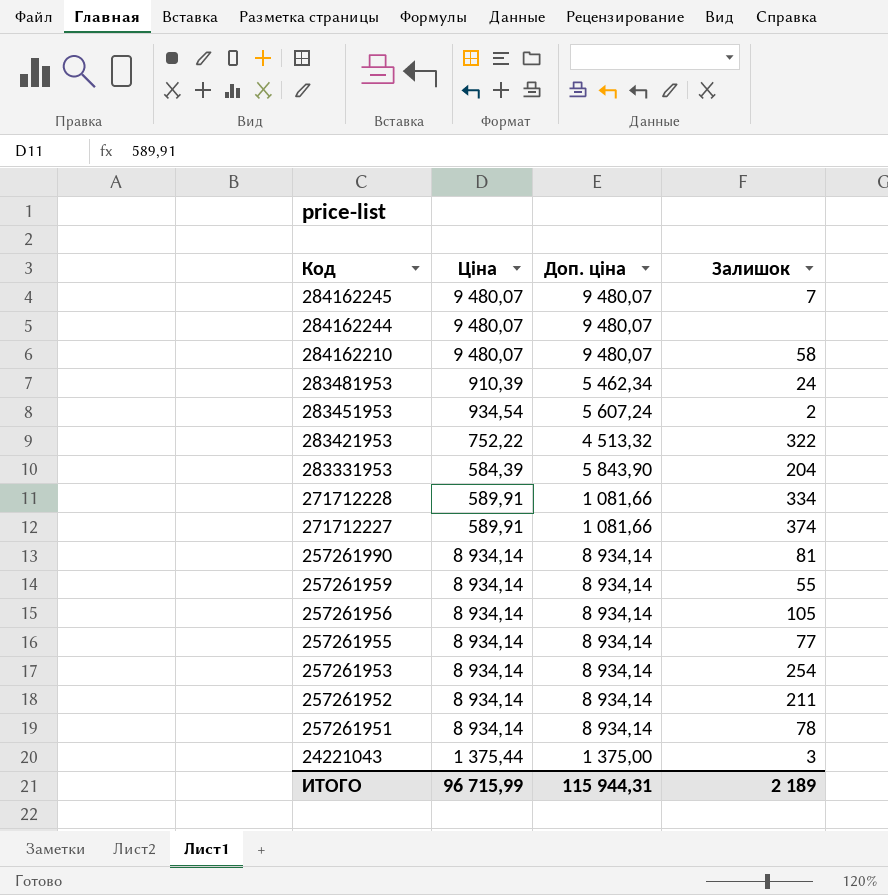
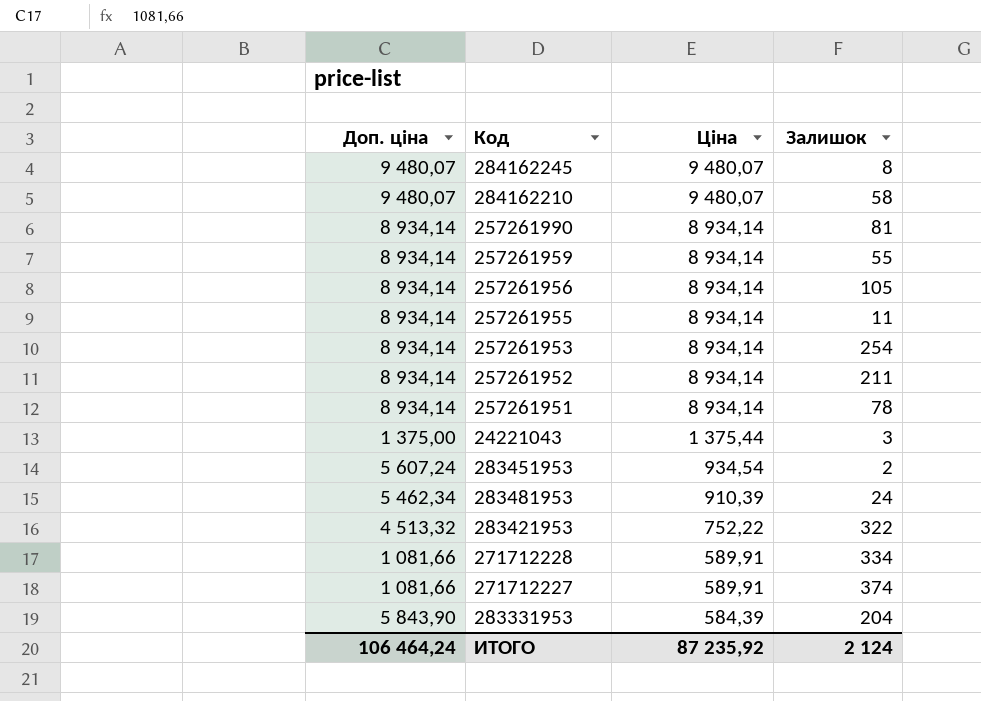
row order: Код descending -> Ціна descending
column Доп. ціна | position: 3 -> 1
row 284162244: 9 480,07 | 9 480,07 | none -> none
284162245 | Залишок: 7 -> 8
257261955 | Залишок: 77 -> 11
ИТОГО | Доп. ціна: 115 944,31 -> 106 464,24
ИТОГО | Ціна: 96 715,99 -> 87 235,92
ИТОГО | Залишок: 2 189 -> 2 124

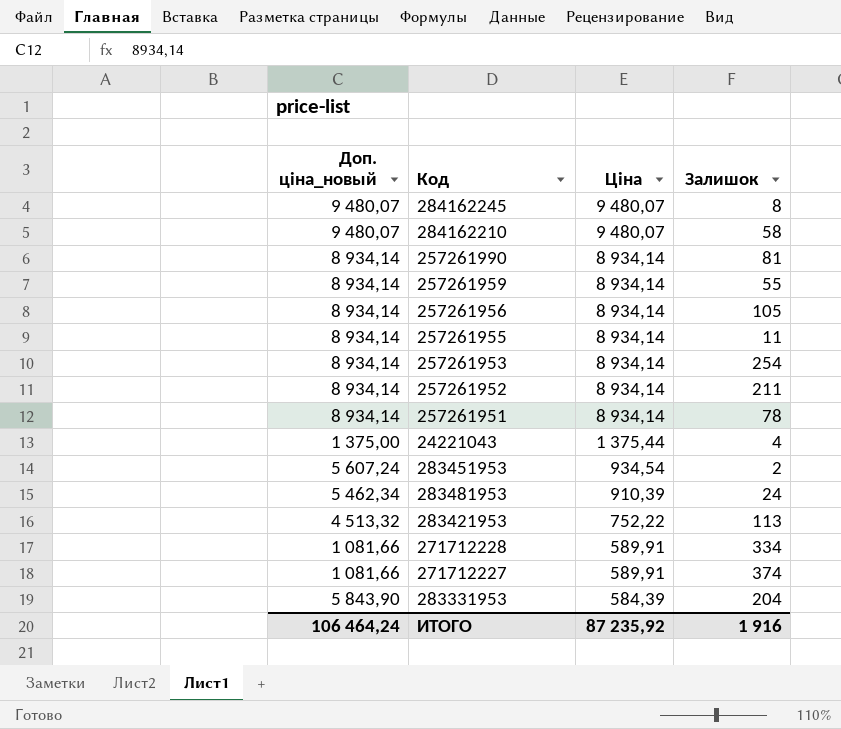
column name: Доп. ціна -> Доп. ціна_новый
24221043 | Залишок: 3 -> 4
283421953 | Залишок: 322 -> 113
ИТОГО | Залишок: 2 124 -> 1 916

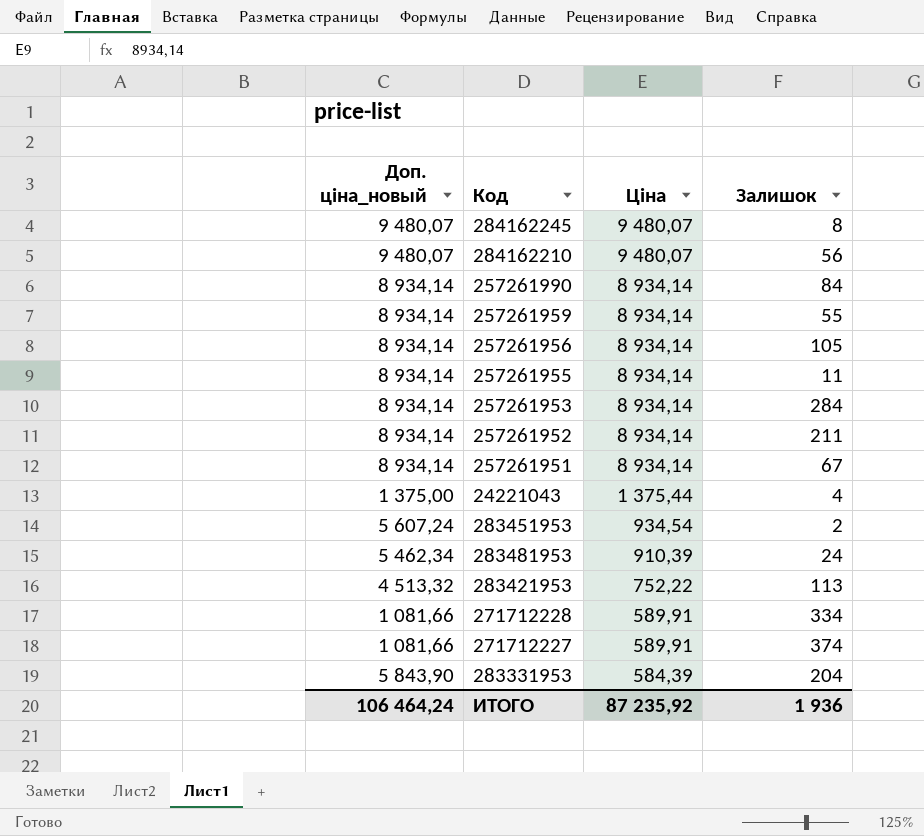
284162210 | Залишок: 58 -> 56
257261990 | Залишок: 81 -> 84
257261953 | Залишок: 254 -> 284
257261951 | Залишок: 78 -> 67
ИТОГО | Залишок: 1 916 -> 1 936

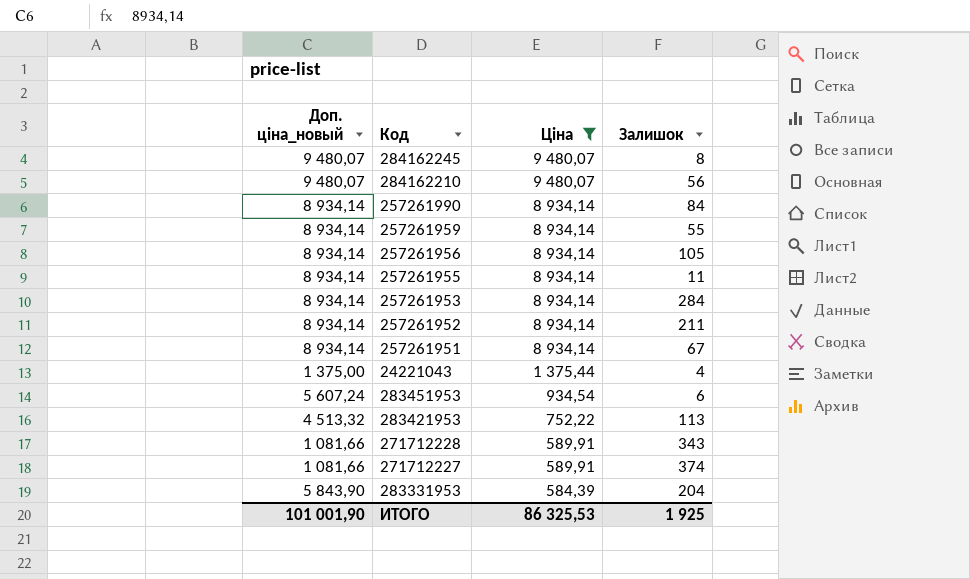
filter: none -> Ціна != 910,39
283451953 | Залишок: 2 -> 6
271712228 | Залишок: 334 -> 343
ИТОГО | Доп. ціна_новый: 106 464,24 -> 101 001,90
ИТОГО | Ціна: 87 235,92 -> 86 325,53
ИТОГО | Залишок: 1 936 -> 1 925

